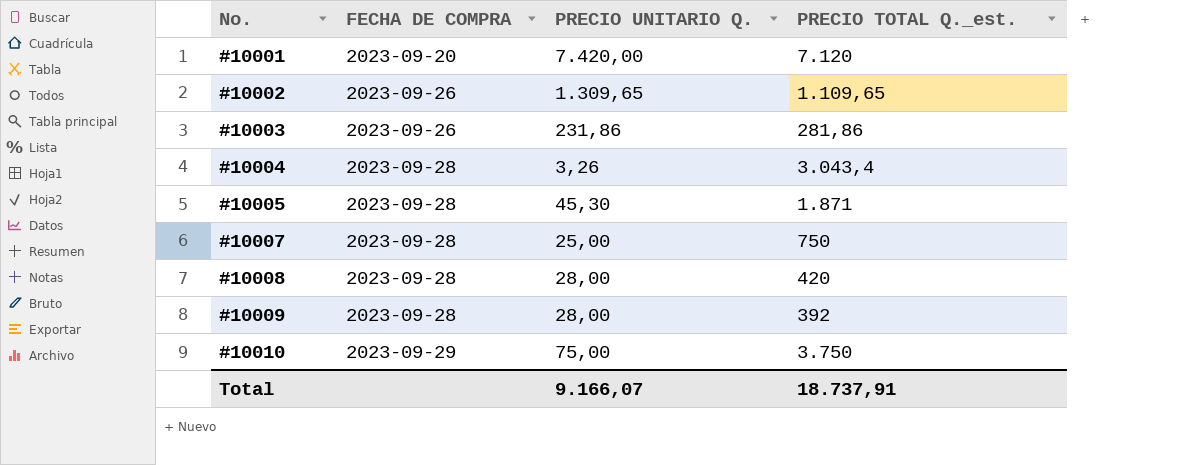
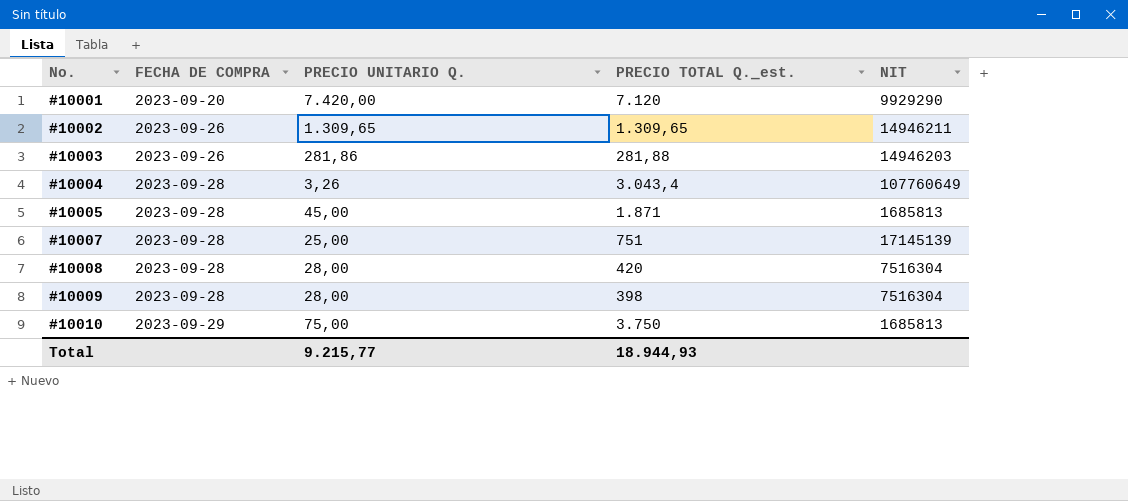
column NIT | position: none -> 5
#10002 | PRECIO TOTAL Q._est.: 1.109,65 -> 1.309,65
#10003 | PRECIO UNITARIO Q.: 231,86 -> 281,86
#10003 | PRECIO TOTAL Q._est.: 281,86 -> 281,88
#10005 | PRECIO UNITARIO Q.: 45,30 -> 45,00
#10007 | PRECIO TOTAL Q._est.: 750 -> 751
#10009 | PRECIO TOTAL Q._est.: 392 -> 398
Total | PRECIO UNITARIO Q.: 9.166,07 -> 9.215,77
Total | PRECIO TOTAL Q._est.: 18.737,91 -> 18.944,93

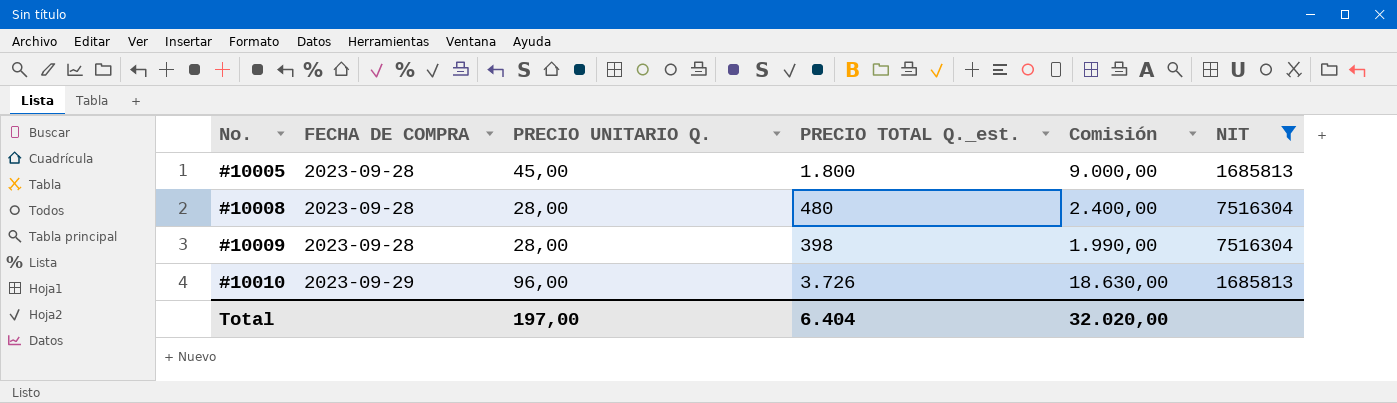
filter: none -> NIT <= 7516304
column Comisión | formula: none -> [PRECIO TOTAL Q._est.] * 5
#10005 | PRECIO TOTAL Q._est.: 1.871 -> 1.800
#10008 | PRECIO TOTAL Q._est.: 420 -> 480
#10010 | PRECIO UNITARIO Q.: 75,00 -> 96,00
#10010 | PRECIO TOTAL Q._est.: 3.750 -> 3.726
Total | PRECIO UNITARIO Q.: 9.215,77 -> 197,00
Total | PRECIO TOTAL Q._est.: 18.944,93 -> 6.404

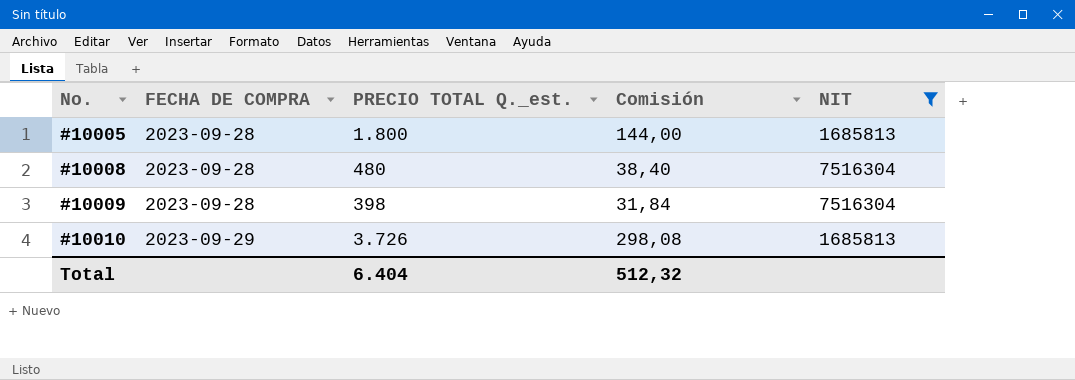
column PRECIO UNITARIO Q. | position: 3 -> none
column Comisión | formula: [PRECIO TOTAL Q._est.] * 5 -> [PRECIO TOTAL Q._est.] * 0,08
Total | Comisión: 32.020,00 -> 512,32

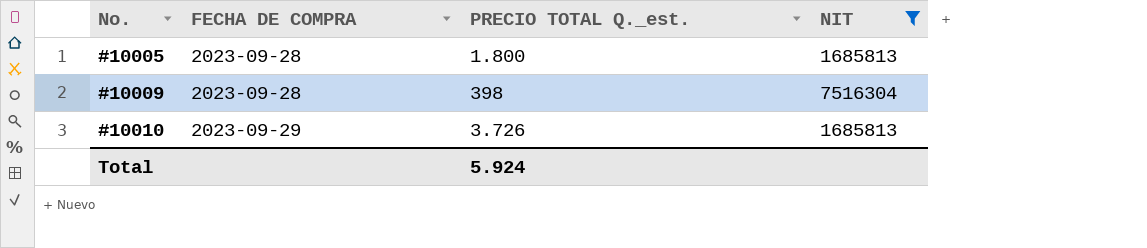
column Comisión | formula: [PRECIO TOTAL Q._est.] * 0,08 -> none
row #10008: 2023-09-28 | 480 | 38,40 | 7516304 -> none
Total | PRECIO TOTAL Q._est.: 6.404 -> 5.924

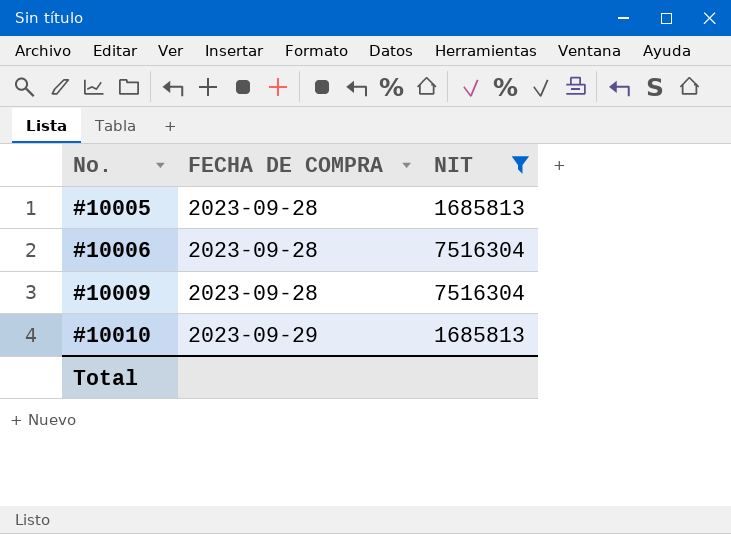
column PRECIO TOTAL Q._est. | position: 3 -> none
row #10006: none -> 2023-09-28 | 7516304

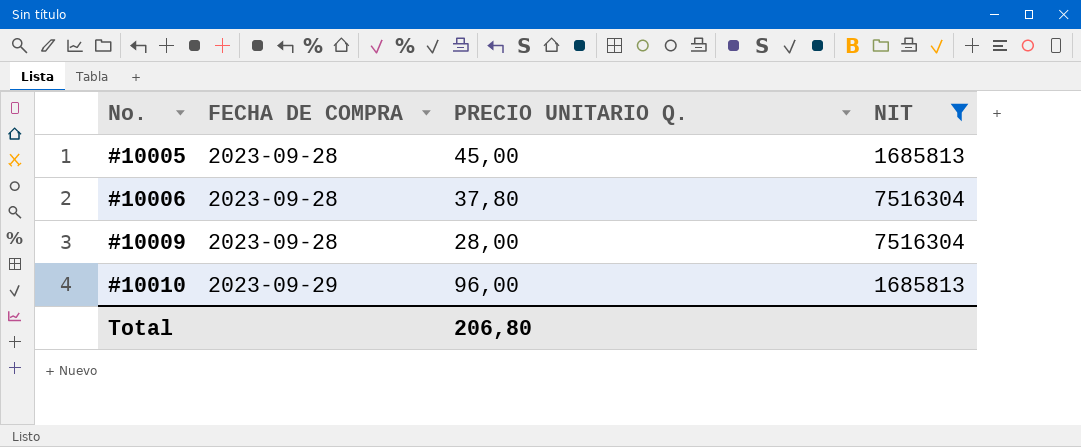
column PRECIO UNITARIO Q. | position: none -> 3

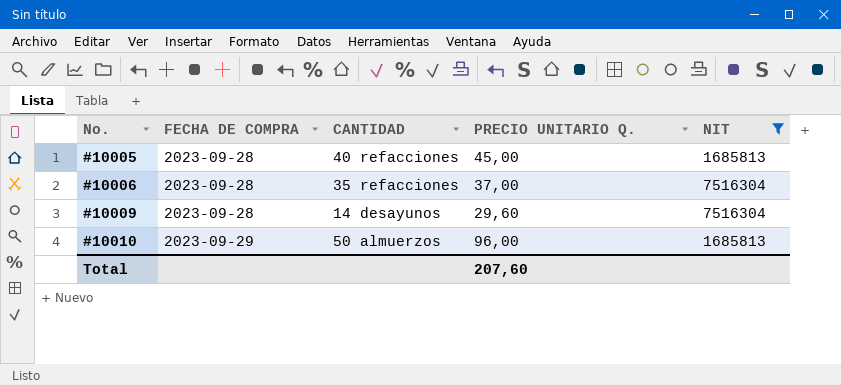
column CANTIDAD | position: none -> 3
#10006 | PRECIO UNITARIO Q.: 37,80 -> 37,00
#10009 | PRECIO UNITARIO Q.: 28,00 -> 29,60
Total | PRECIO UNITARIO Q.: 206,80 -> 207,60

